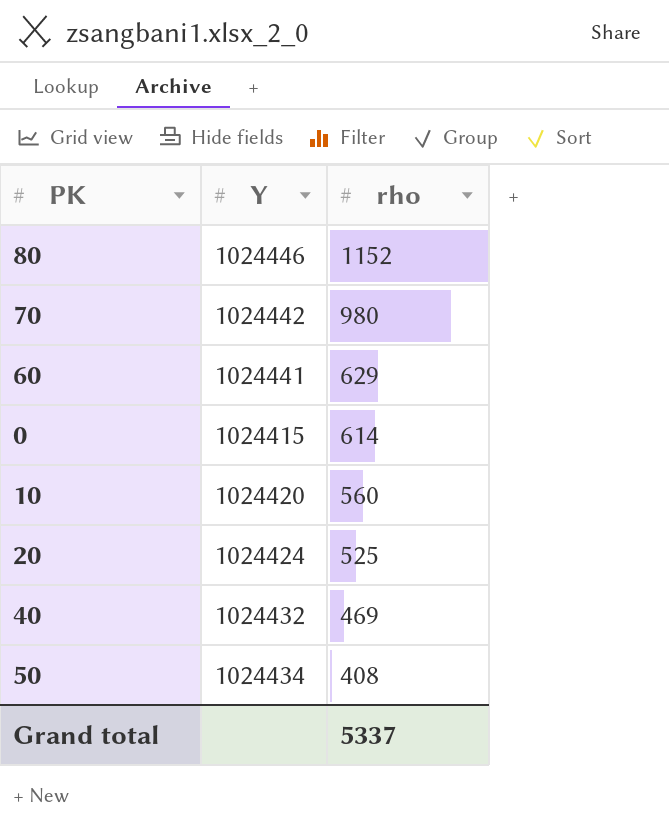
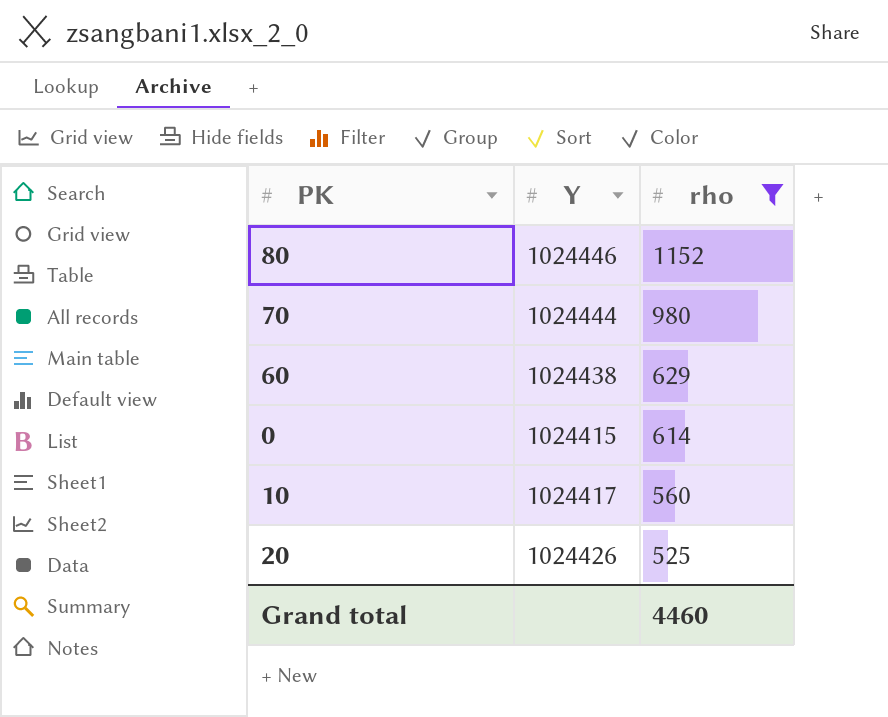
filter: none -> rho >= 525
70 | Y: 1024442 -> 1024444
60 | Y: 1024441 -> 1024438
10 | Y: 1024420 -> 1024417
20 | Y: 1024424 -> 1024426
Grand total | rho: 5337 -> 4460

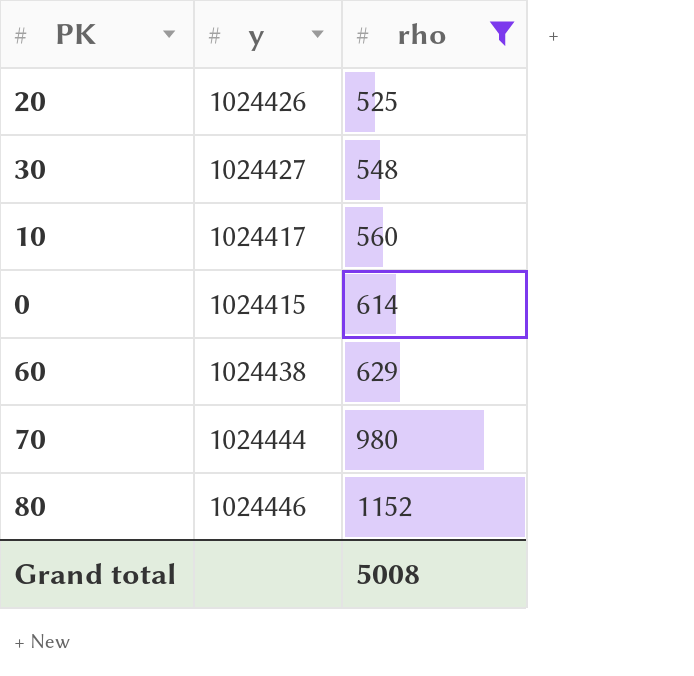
row order: rho descending -> rho ascending
column name: Y -> y
row 30: none -> 1024427 | 548
Grand total | rho: 4460 -> 5008

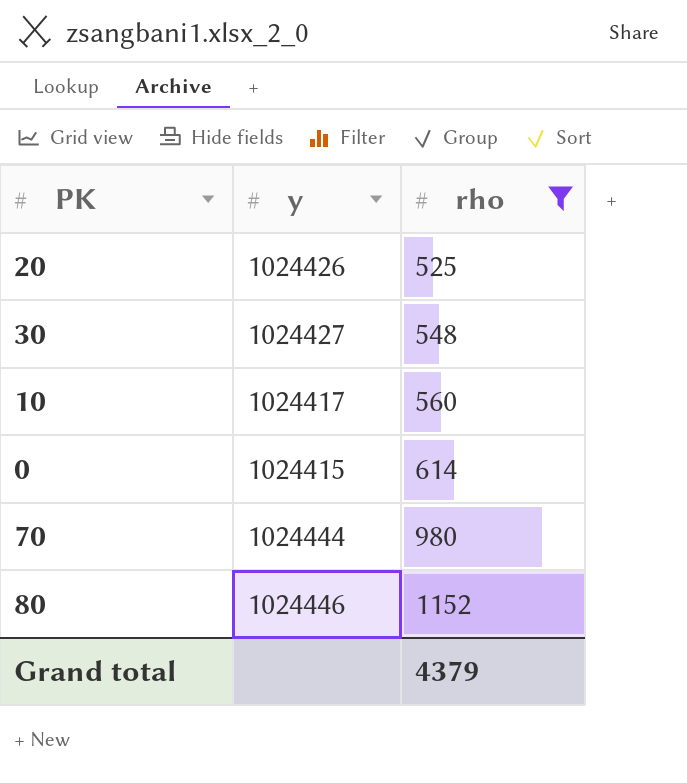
row 60: 1024438 | 629 -> none
Grand total | rho: 5008 -> 4379

